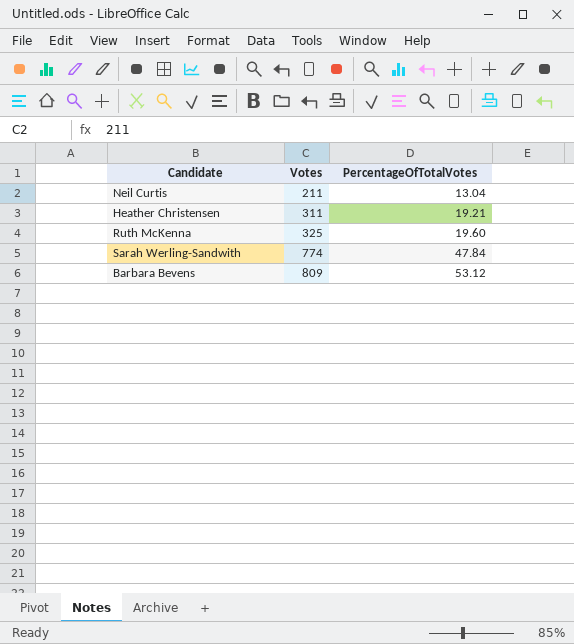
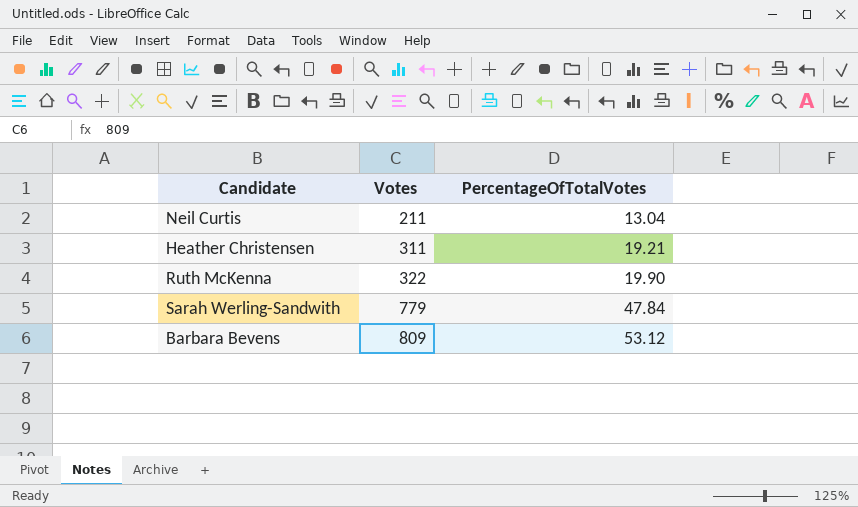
Ruth McKenna | Votes: 325 -> 322
Ruth McKenna | PercentageOfTotalVotes: 19.60 -> 19.90
Sarah Werling-Sandwith | Votes: 774 -> 779

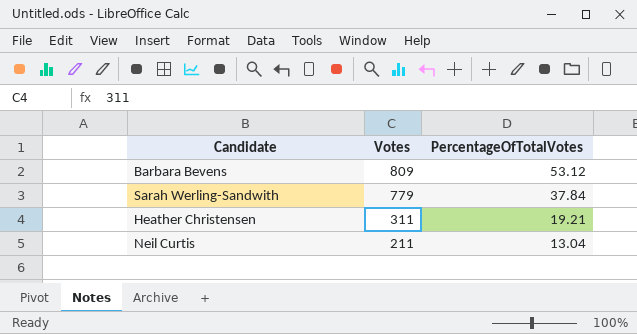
row order: Votes ascending -> Votes descending
row Ruth McKenna: 322 | 19.90 -> none
Sarah Werling-Sandwith | PercentageOfTotalVotes: 47.84 -> 37.84

